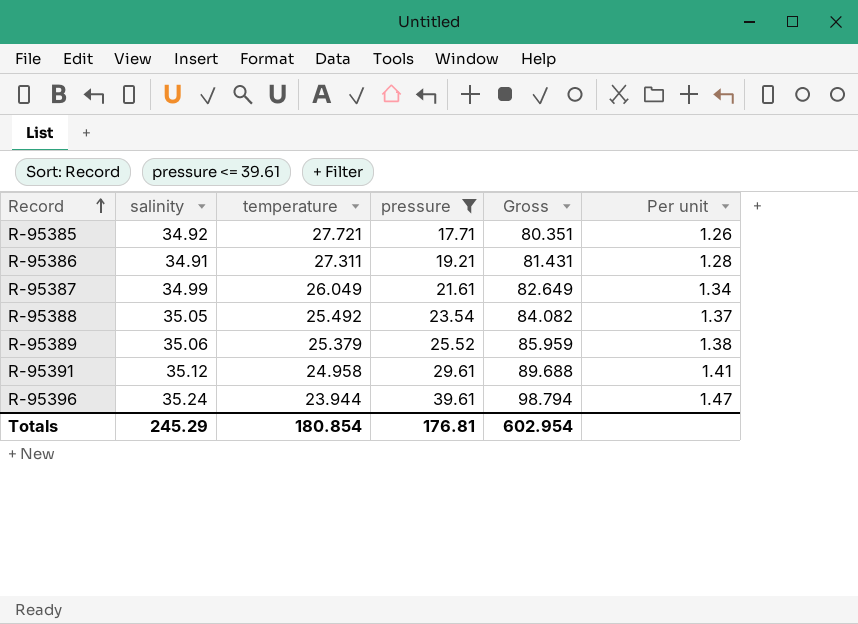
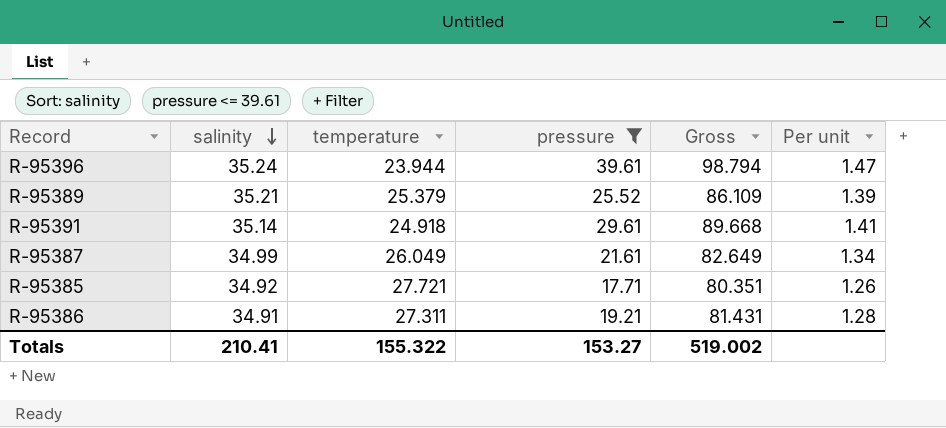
row order: Record ascending -> salinity descending
row R-95388: 35.05 | 25.492 | 23.54 | 84.082 | 1.37 -> none
R-95389 | salinity: 35.06 -> 35.21
R-95389 | Gross: 85.959 -> 86.109
R-95389 | Per unit: 1.38 -> 1.39
R-95391 | salinity: 35.12 -> 35.14
R-95391 | temperature: 24.958 -> 24.918
R-95391 | Gross: 89.688 -> 89.668
Totals | salinity: 245.29 -> 210.41
Totals | temperature: 180.854 -> 155.322
Totals | pressure: 176.81 -> 153.27
Totals | Gross: 602.954 -> 519.002

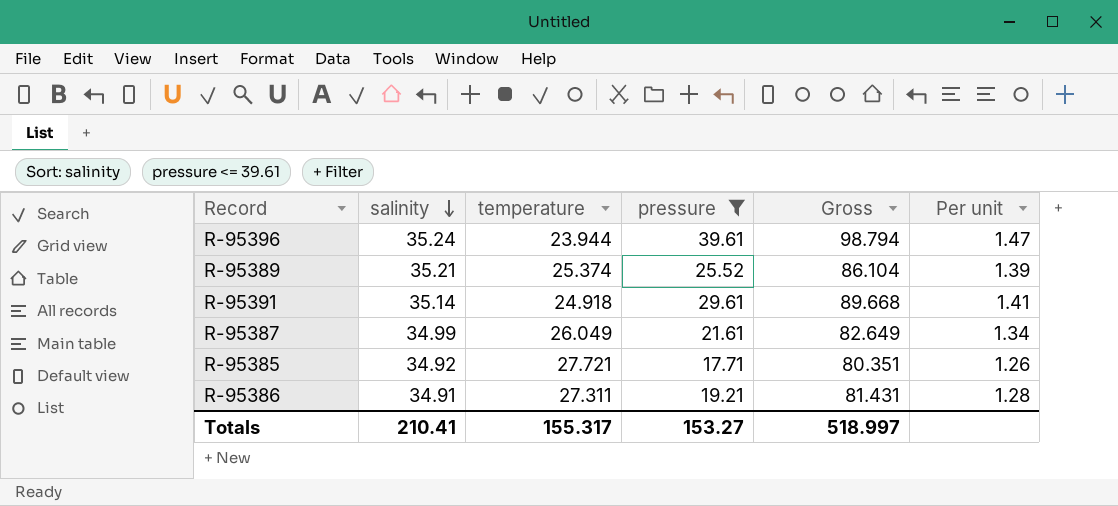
R-95389 | temperature: 25.379 -> 25.374
R-95389 | Gross: 86.109 -> 86.104
Totals | temperature: 155.322 -> 155.317
Totals | Gross: 519.002 -> 518.997

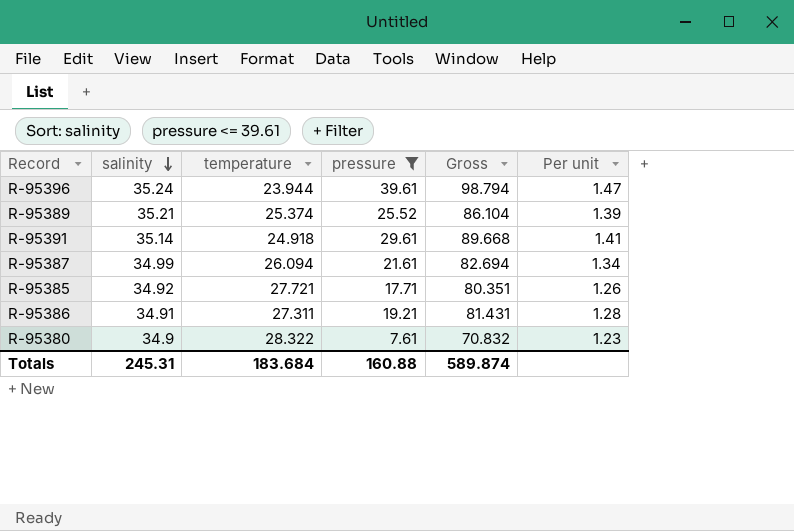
R-95387 | temperature: 26.049 -> 26.094
R-95387 | Gross: 82.649 -> 82.694
row R-95380: none -> 34.9 | 28.322 | 7.61 | 70.832 | 1.23
Totals | salinity: 210.41 -> 245.31
Totals | temperature: 155.317 -> 183.684
Totals | pressure: 153.27 -> 160.88
Totals | Gross: 518.997 -> 589.874

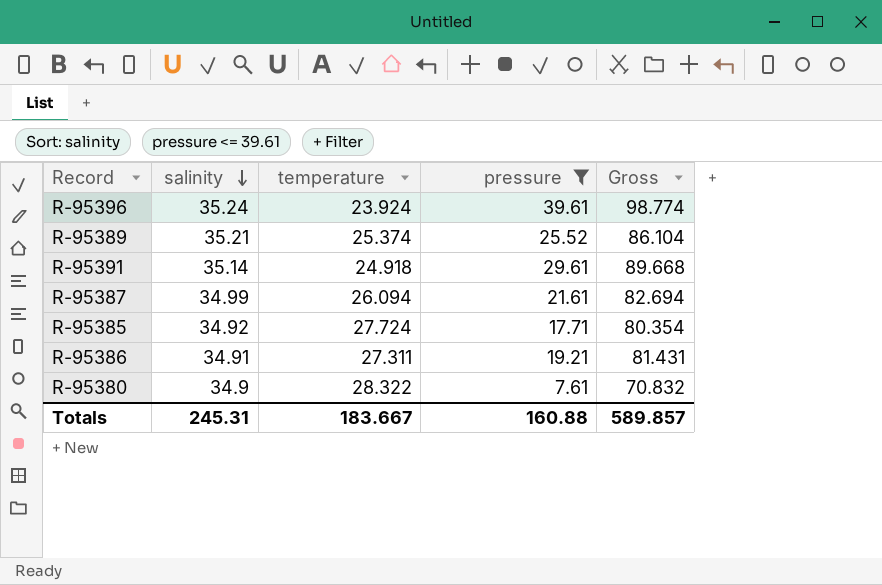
column Per unit | formula: [salinity] / [temperature] -> none
R-95396 | temperature: 23.944 -> 23.924
R-95396 | Gross: 98.794 -> 98.774
R-95385 | temperature: 27.721 -> 27.724
R-95385 | Gross: 80.351 -> 80.354
Totals | temperature: 183.684 -> 183.667
Totals | Gross: 589.874 -> 589.857

